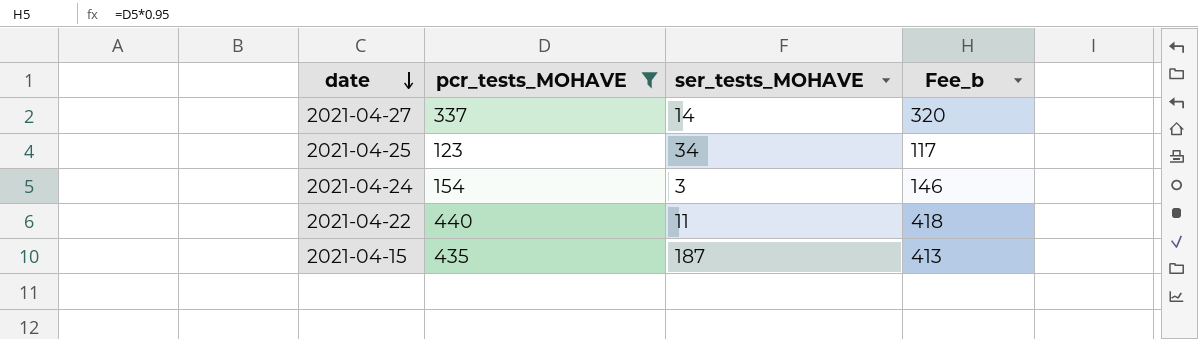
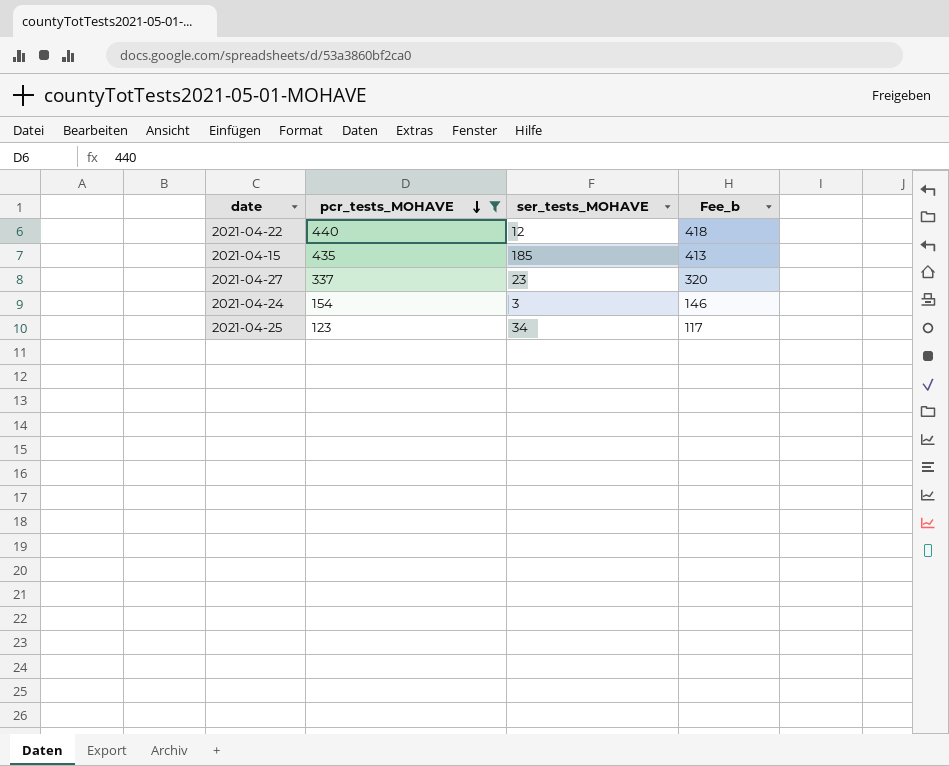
row order: date descending -> pcr_tests_MOHAVE descending
2021-04-22 | ser_tests_MOHAVE: 11 -> 12
2021-04-15 | ser_tests_MOHAVE: 187 -> 185
2021-04-27 | ser_tests_MOHAVE: 14 -> 23

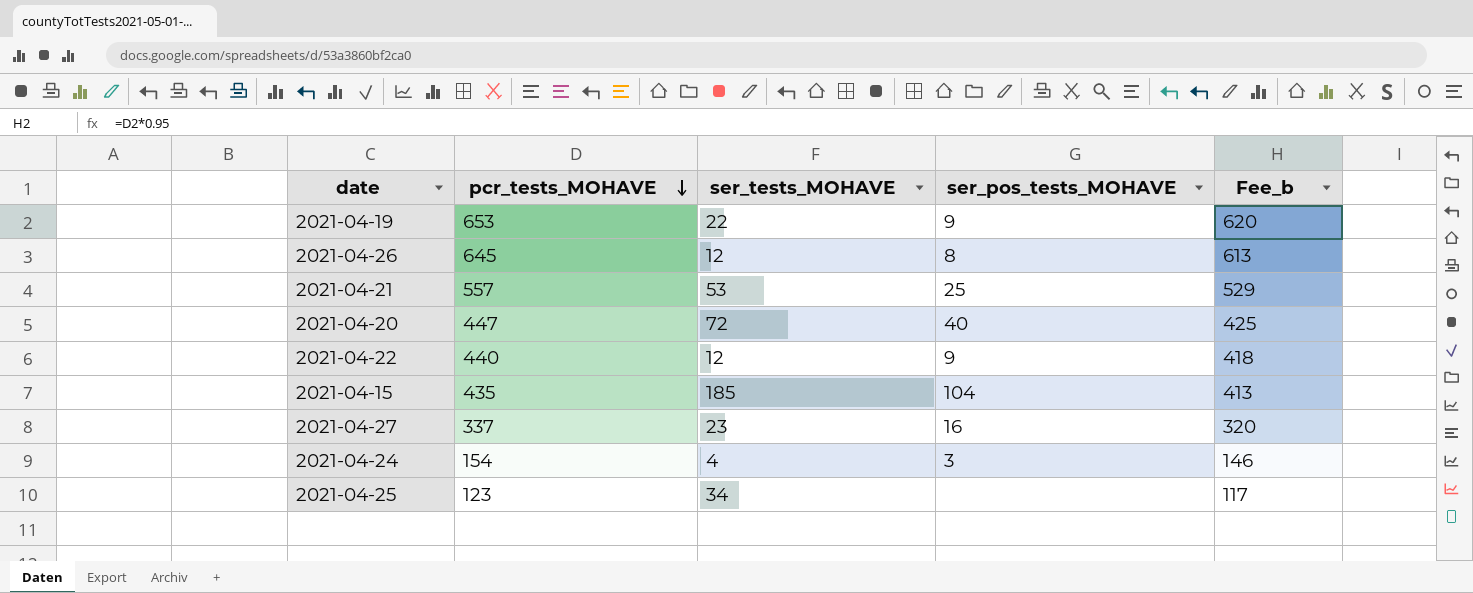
filter: pcr_tests_MOHAVE <= 440 -> none
column ser_pos_tests_MOHAVE | position: none -> 4
2021-04-24 | ser_tests_MOHAVE: 3 -> 4

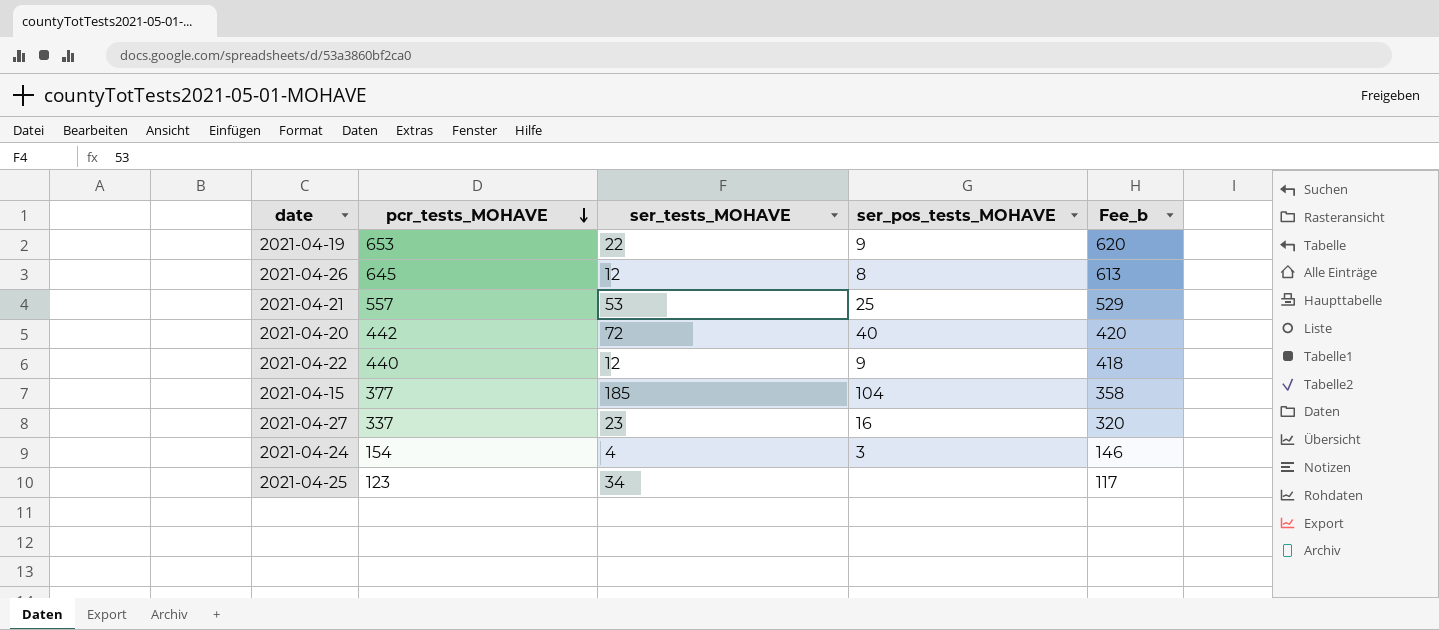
2021-04-20 | pcr_tests_MOHAVE: 447 -> 442
2021-04-20 | Fee_b: 425 -> 420
2021-04-15 | pcr_tests_MOHAVE: 435 -> 377
2021-04-15 | Fee_b: 413 -> 358

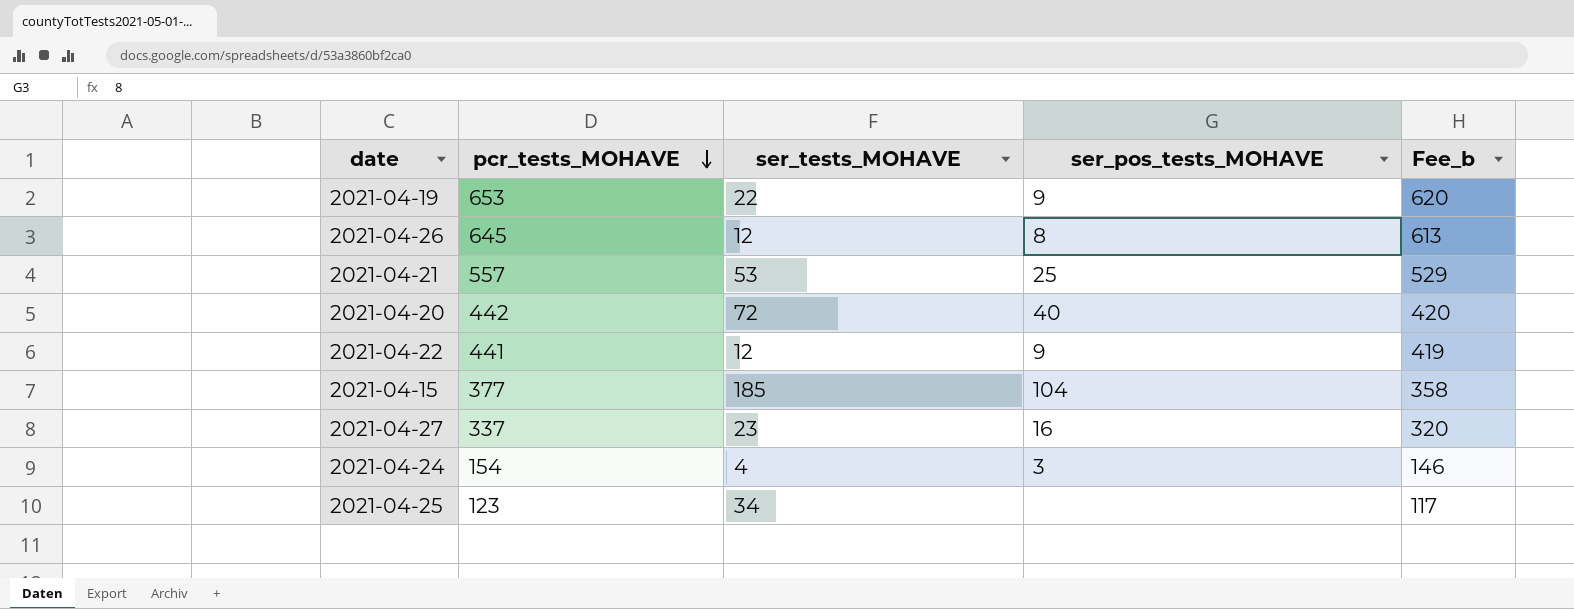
2021-04-22 | pcr_tests_MOHAVE: 440 -> 441
2021-04-22 | Fee_b: 418 -> 419

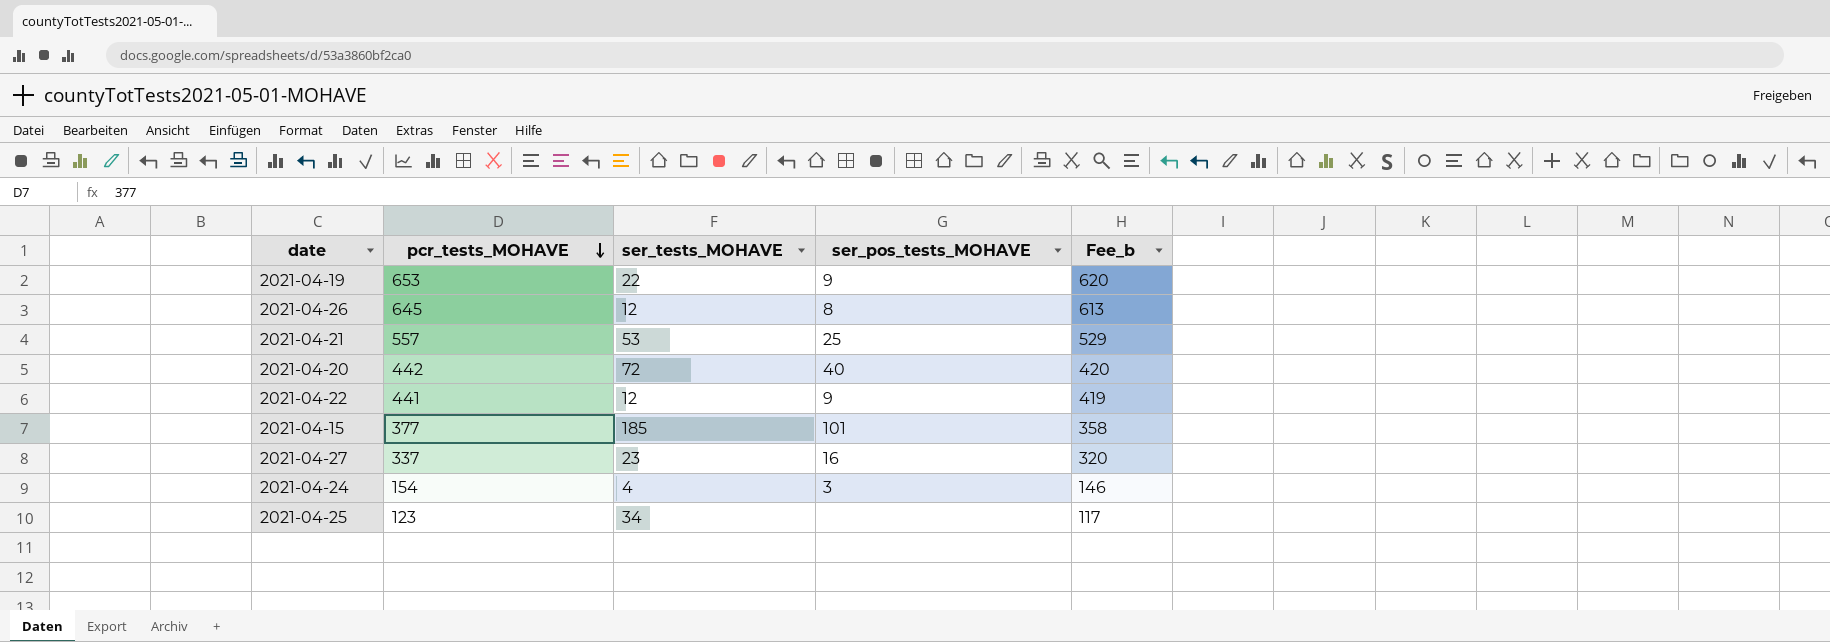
2021-04-15 | ser_pos_tests_MOHAVE: 104 -> 101

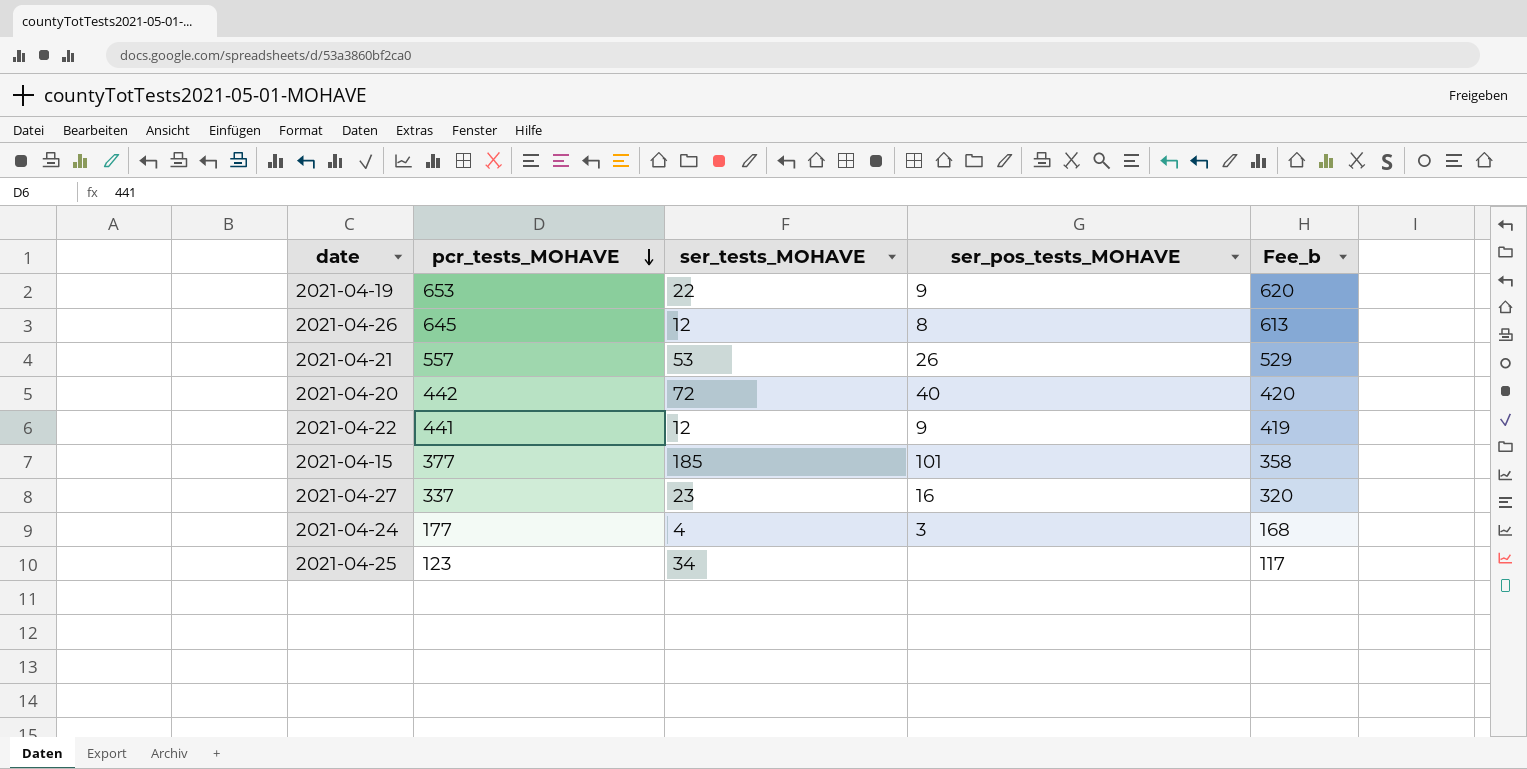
2021-04-21 | ser_pos_tests_MOHAVE: 25 -> 26
2021-04-24 | pcr_tests_MOHAVE: 154 -> 177
2021-04-24 | Fee_b: 146 -> 168

